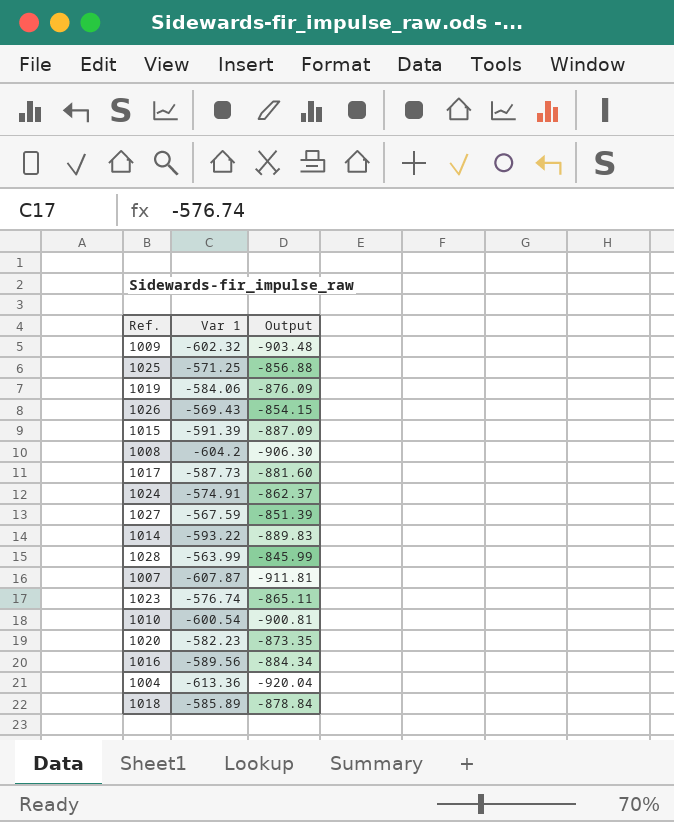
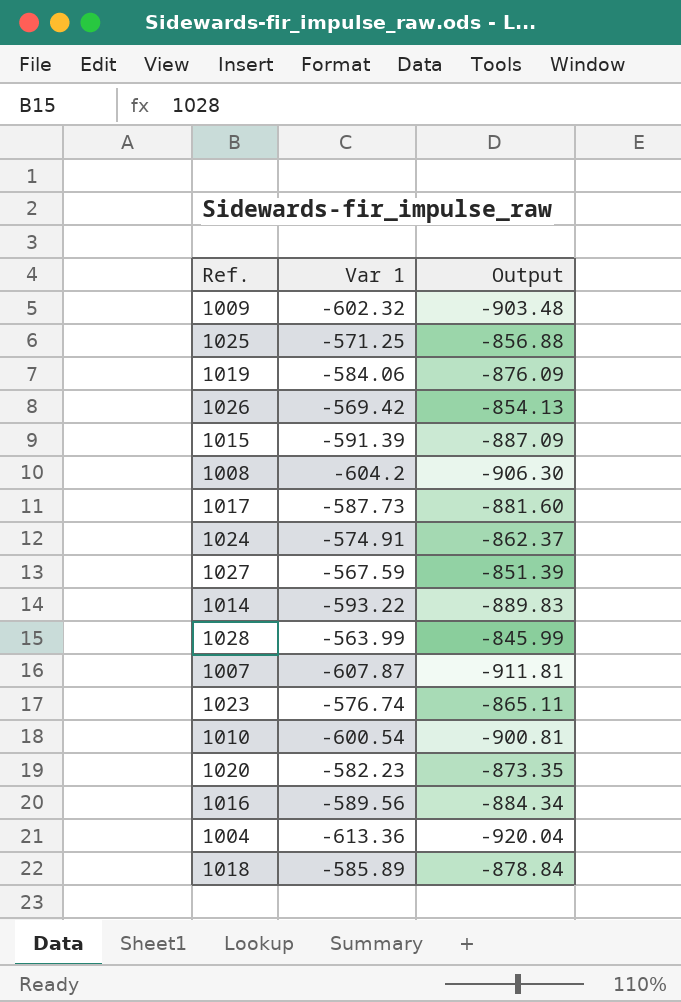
1026 | Var 1: -569.43 -> -569.42
1026 | Output: -854.15 -> -854.13

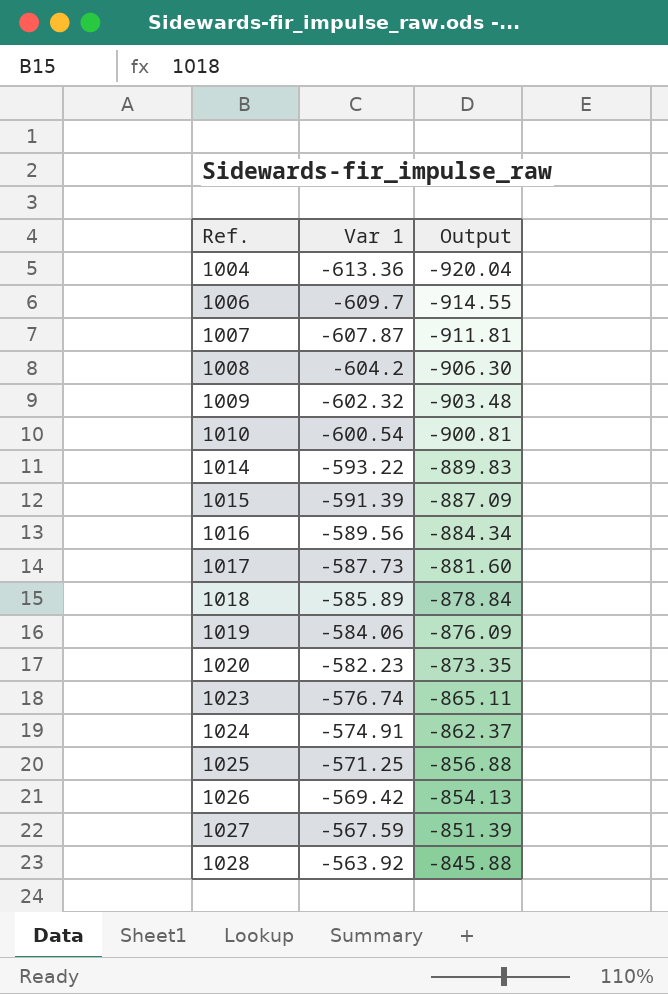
row order: none -> Ref. ascending
row 1006: none -> -609.7 | -914.55
1028 | Var 1: -563.99 -> -563.92
1028 | Output: -845.99 -> -845.88

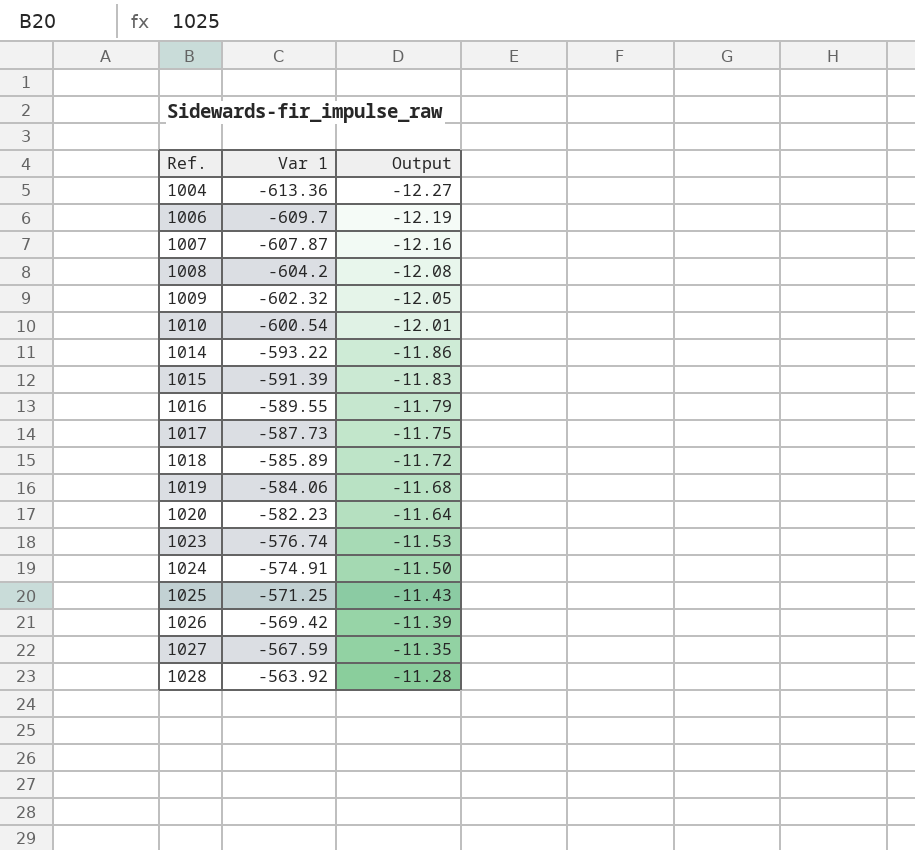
column Output | formula: [Var 1] * 1.5 -> [Var 1] * 0.02
1016 | Var 1: -589.56 -> -589.55

